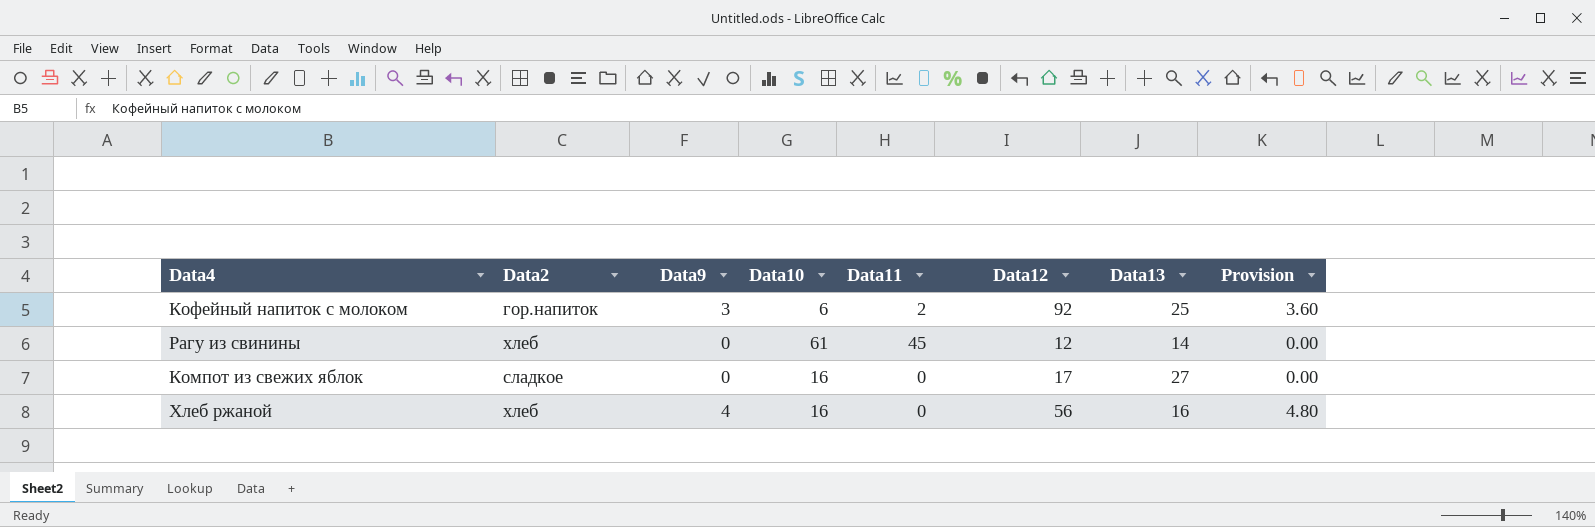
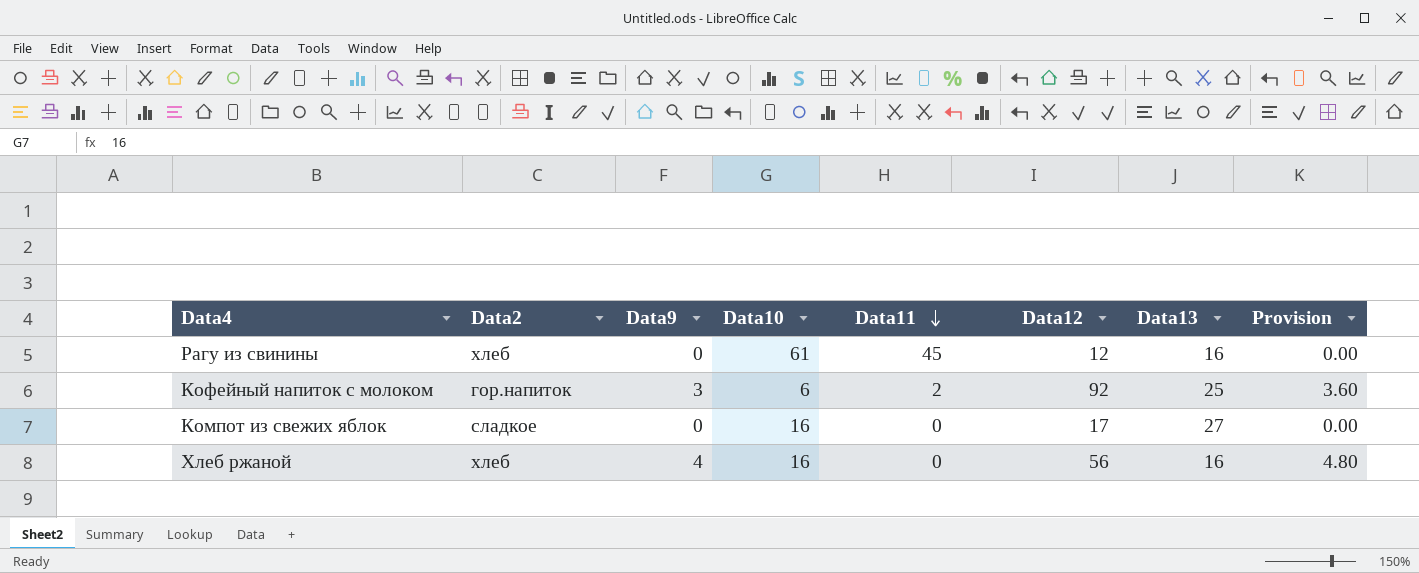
row order: none -> Data11 descending
Рагу из свинины | Data13: 14 -> 16

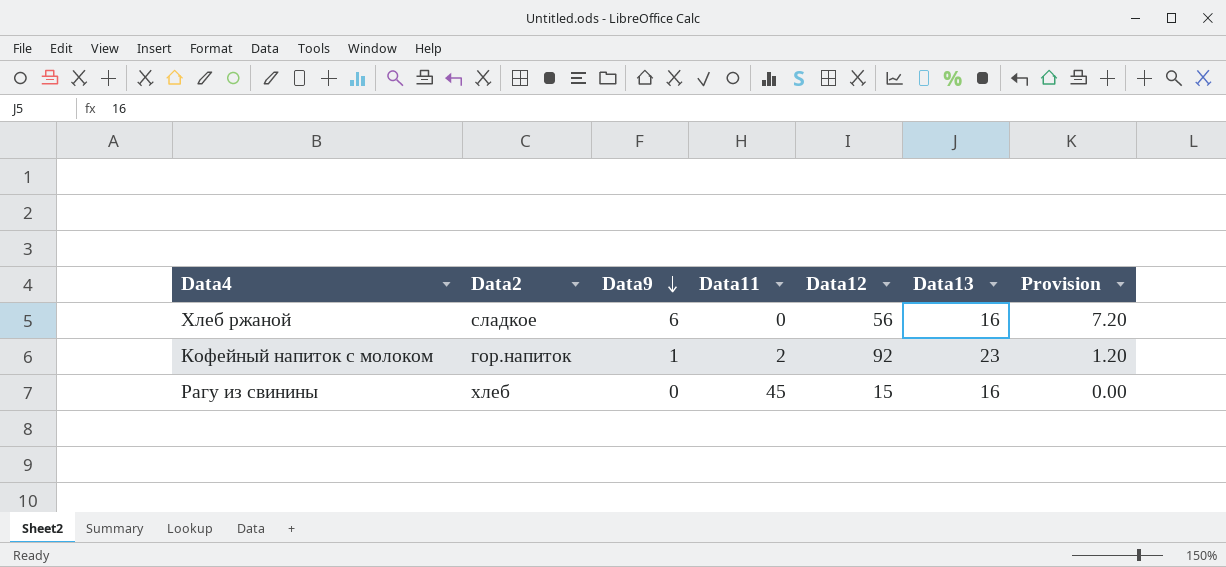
row order: Data11 descending -> Data9 descending
column Data10 | position: 4 -> none
row Компот из свежих яблок: сладкое | 0 | 16 | 0 | 17 | 27 | 0.00 -> none
Хлеб ржаной | Data2: хлеб -> сладкое
Хлеб ржаной | Data9: 4 -> 6
Хлеб ржаной | Provision: 4.80 -> 7.20
Кофейный напиток с молоком | Data9: 3 -> 1
Кофейный напиток с молоком | Data13: 25 -> 23
Кофейный напиток с молоком | Provision: 3.60 -> 1.20
Рагу из свинины | Data12: 12 -> 15

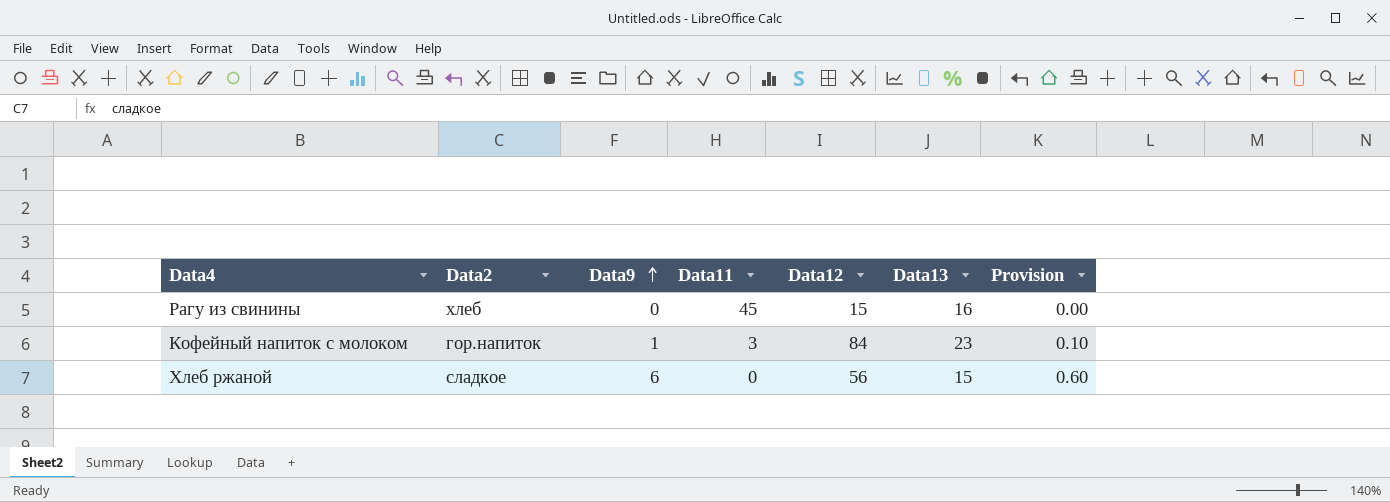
row order: Data9 descending -> Data9 ascending
column Provision | formula: [Data9] * 1.2 -> [Data9] * 0.1
Кофейный напиток с молоком | Data11: 2 -> 3
Кофейный напиток с молоком | Data12: 92 -> 84
Хлеб ржаной | Data13: 16 -> 15

